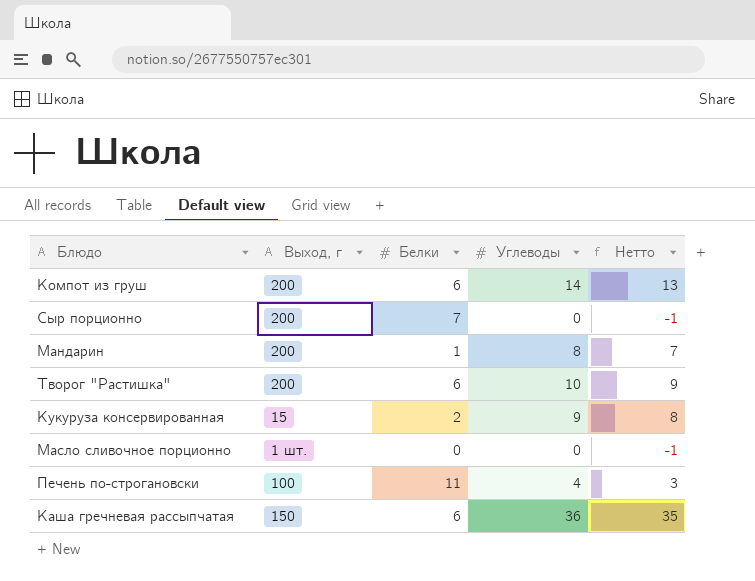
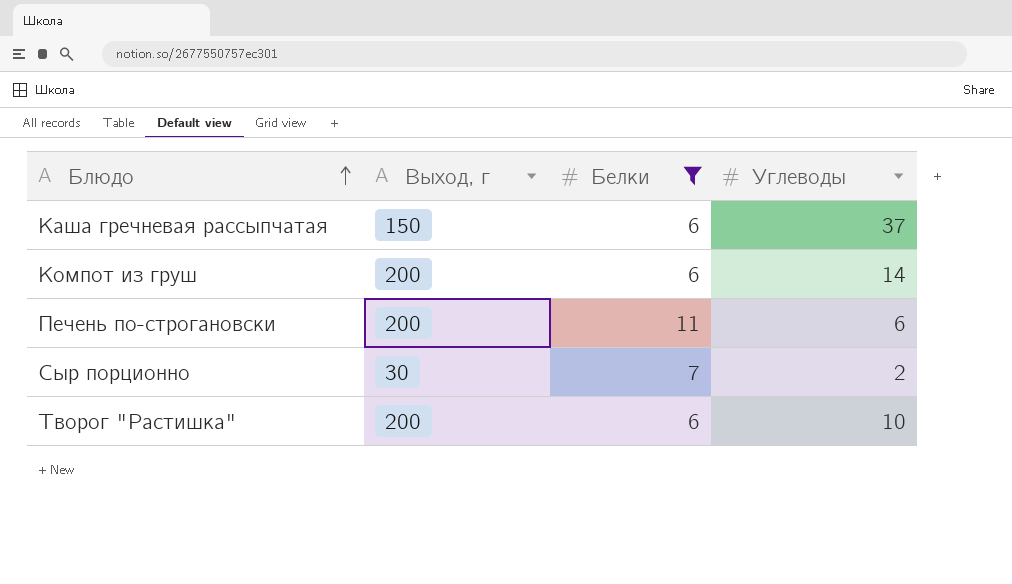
filter: none -> Белки >= 6
row order: none -> Блюдо ascending
column Нетто | formula: [Углеводы] - 1 -> none
Каша гречневая рассыпчатая | Углеводы: 36 -> 37
Печень по-строгановски | Выход, г: 100 -> 200
Печень по-строгановски | Углеводы: 4 -> 6
Сыр порционно | Выход, г: 200 -> 30
Сыр порционно | Углеводы: 0 -> 2

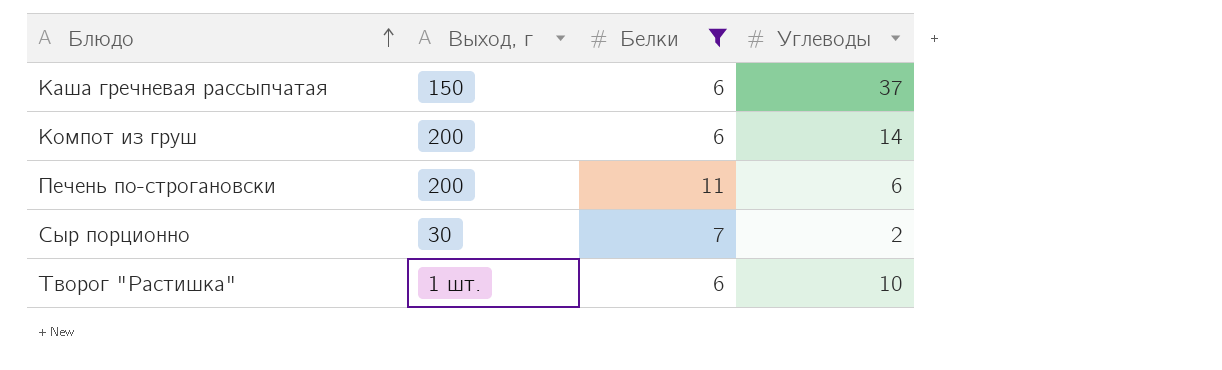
Творог "Растишка" | Выход, г: 200 -> 1 шт.

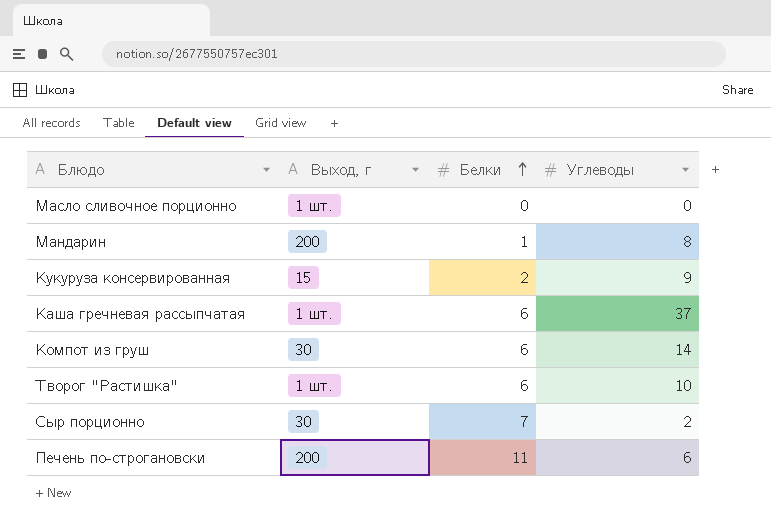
filter: Белки >= 6 -> none
row order: Блюдо ascending -> Белки ascending
Каша гречневая рассыпчатая | Выход, г: 150 -> 1 шт.
Компот из груш | Выход, г: 200 -> 30

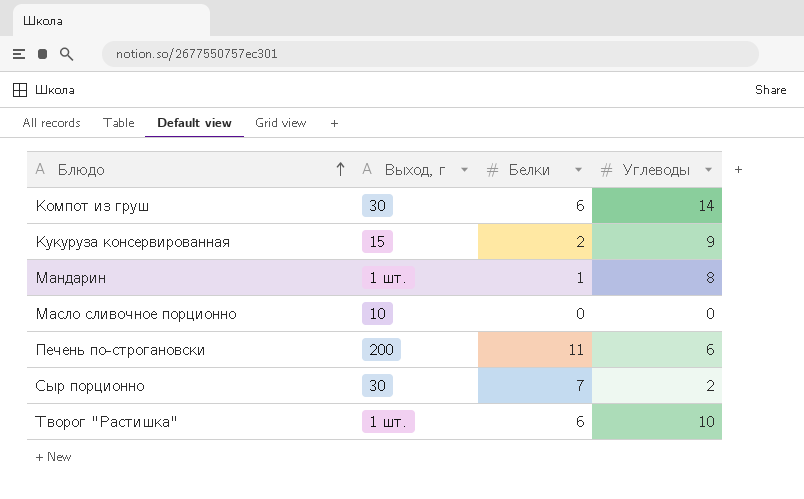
row order: Белки ascending -> Блюдо ascending
row Каша гречневая рассыпчатая: 1 шт. | 6 | 37 -> none
Мандарин | Выход, г: 200 -> 1 шт.
Масло сливочное порционно | Выход, г: 1 шт. -> 10

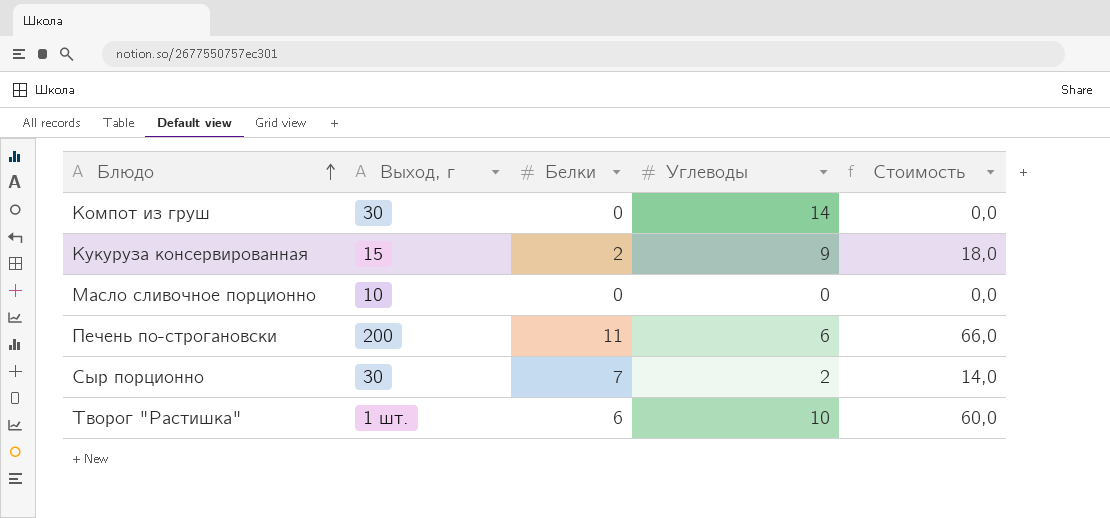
column Стоимость | formula: none -> [Белки] * [Углеводы]
row Мандарин: 1 шт. | 1 | 8 -> none
Компот из груш | Белки: 6 -> 0

